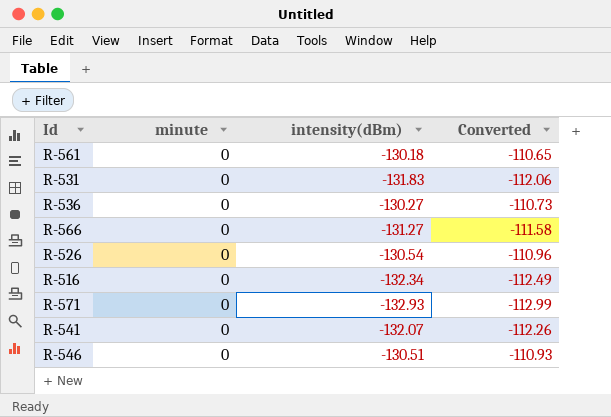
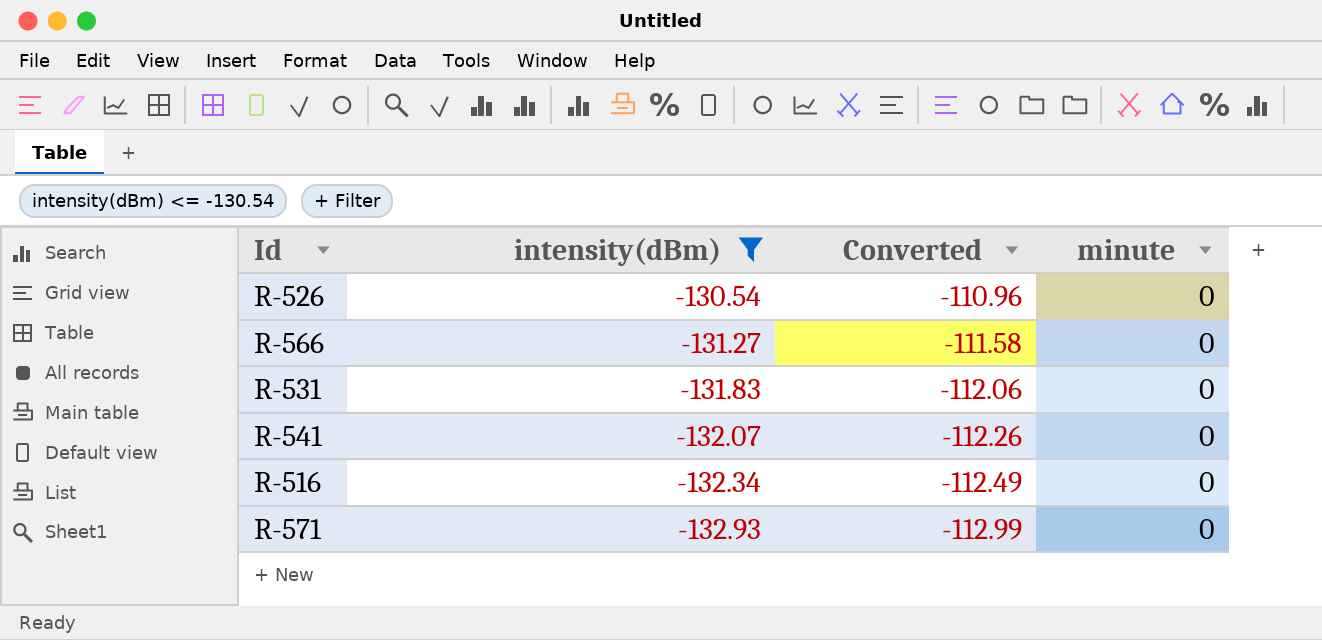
filter: none -> intensity(dBm) <= -130.54
row order: none -> intensity(dBm) descending
column minute | position: 2 -> 4

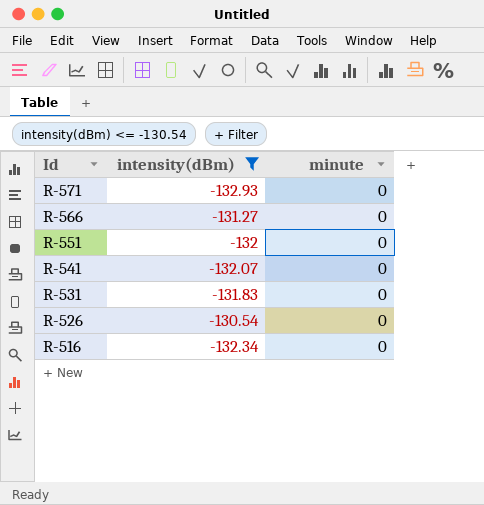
row order: intensity(dBm) descending -> Id descending
column Converted | formula: [intensity(dBm)] * 0.85 -> none
row R-551: none -> -132 | 0

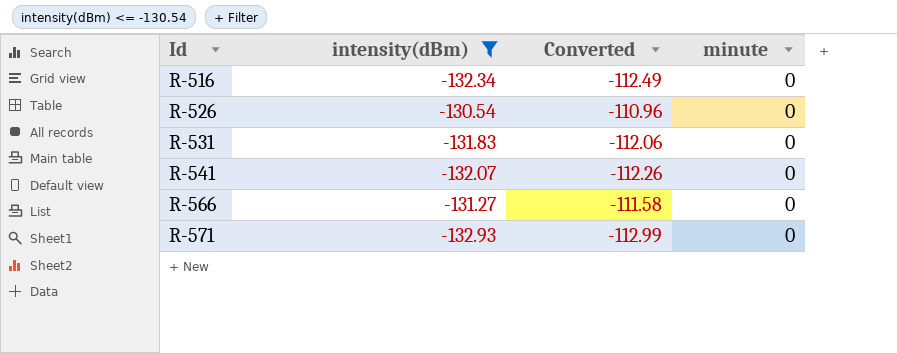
row order: Id descending -> Id ascending
column Converted | formula: none -> [intensity(dBm)] * 0.85
row R-551: -132 | 0 -> none

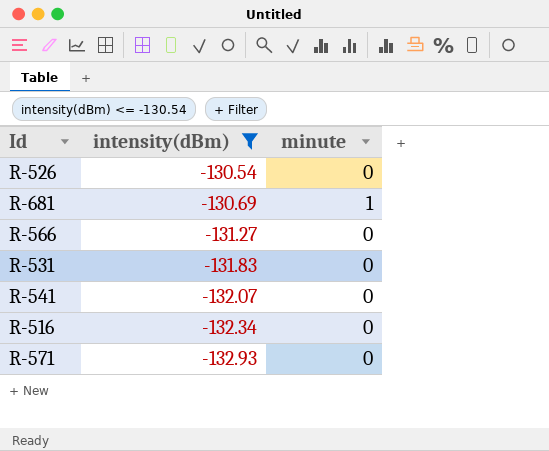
row order: Id ascending -> intensity(dBm) descending
column Converted | formula: [intensity(dBm)] * 0.85 -> none
row R-681: none -> -130.69 | 1

